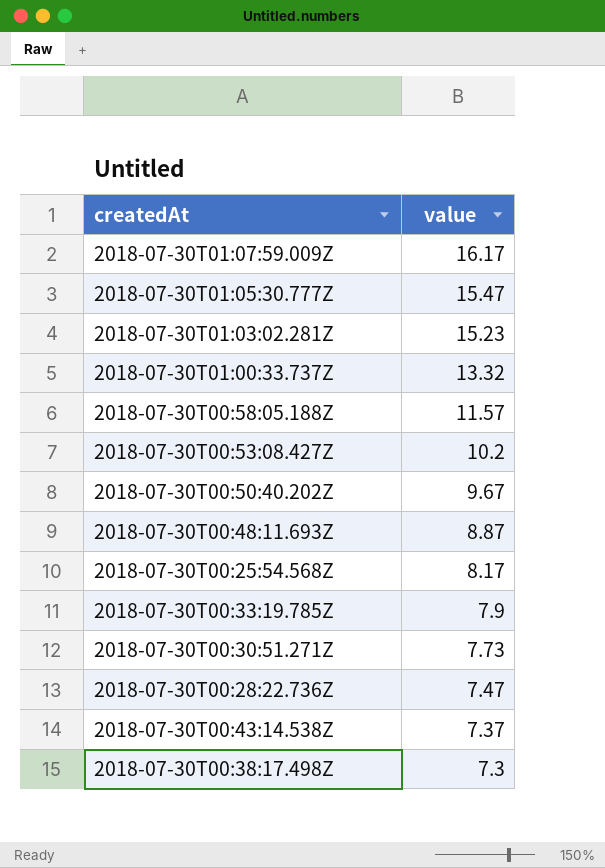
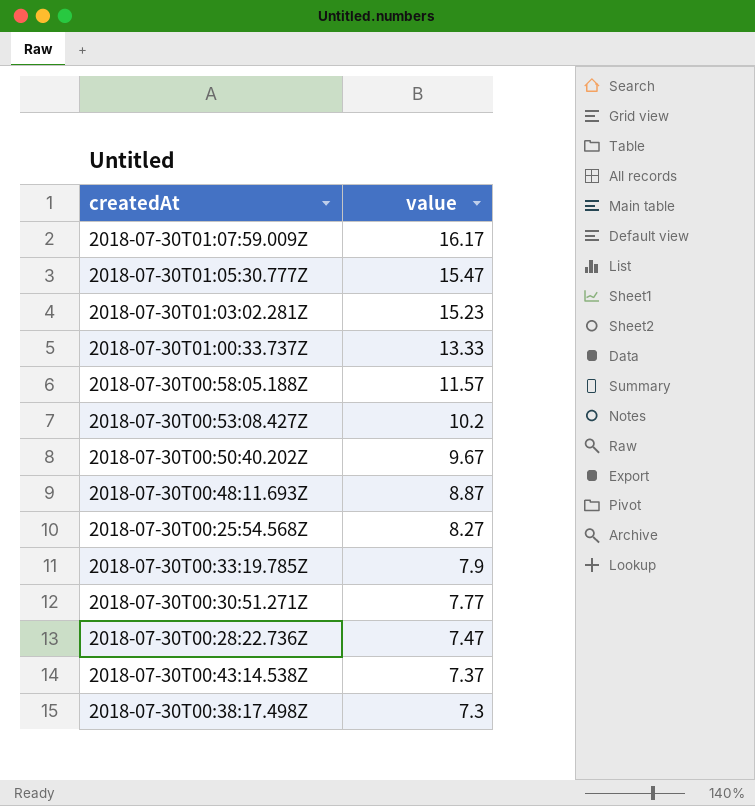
2018-07-30T01:00:33.737Z | value: 13.32 -> 13.33
2018-07-30T00:25:54.568Z | value: 8.17 -> 8.27
2018-07-30T00:30:51.271Z | value: 7.73 -> 7.77

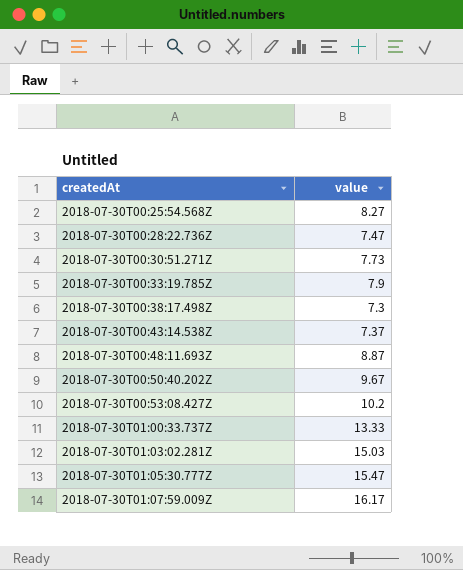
row order: value descending -> createdAt ascending
row 2018-07-30T00:58:05.188Z: 11.57 -> none
2018-07-30T00:30:51.271Z | value: 7.77 -> 7.73
2018-07-30T01:03:02.281Z | value: 15.23 -> 15.03

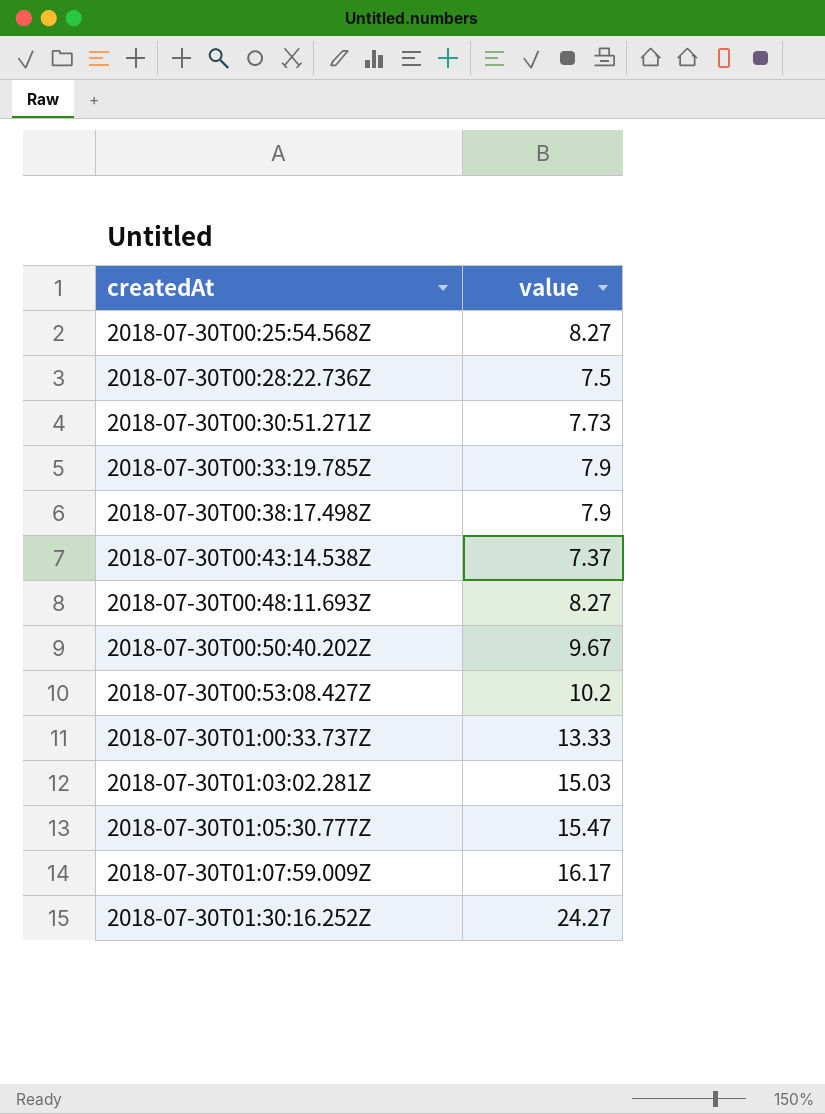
2018-07-30T00:28:22.736Z | value: 7.47 -> 7.5
2018-07-30T00:38:17.498Z | value: 7.3 -> 7.9
2018-07-30T00:48:11.693Z | value: 8.87 -> 8.27
row 2018-07-30T01:30:16.252Z: none -> 24.27

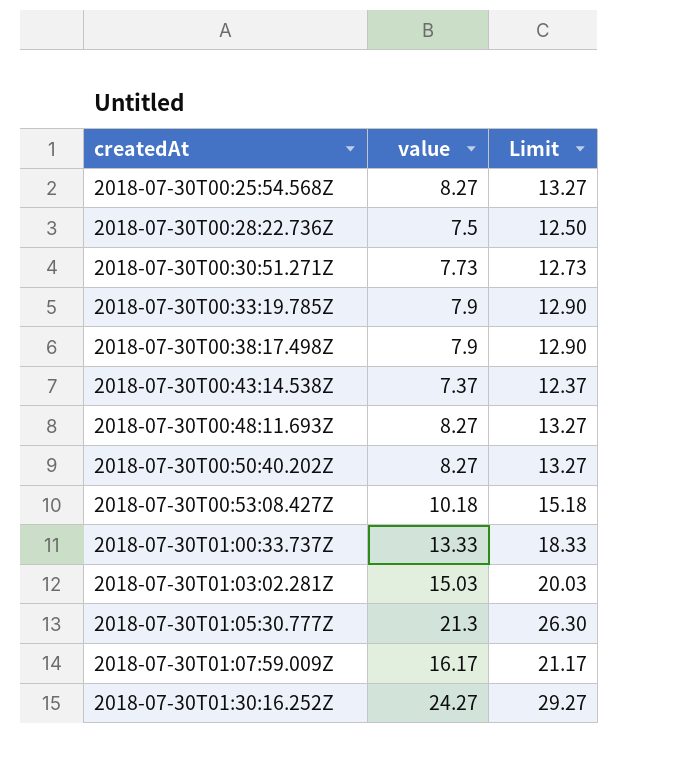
column Limit | formula: none -> [value] + 5
2018-07-30T00:50:40.202Z | value: 9.67 -> 8.27
2018-07-30T00:53:08.427Z | value: 10.2 -> 10.18
2018-07-30T01:05:30.777Z | value: 15.47 -> 21.3

